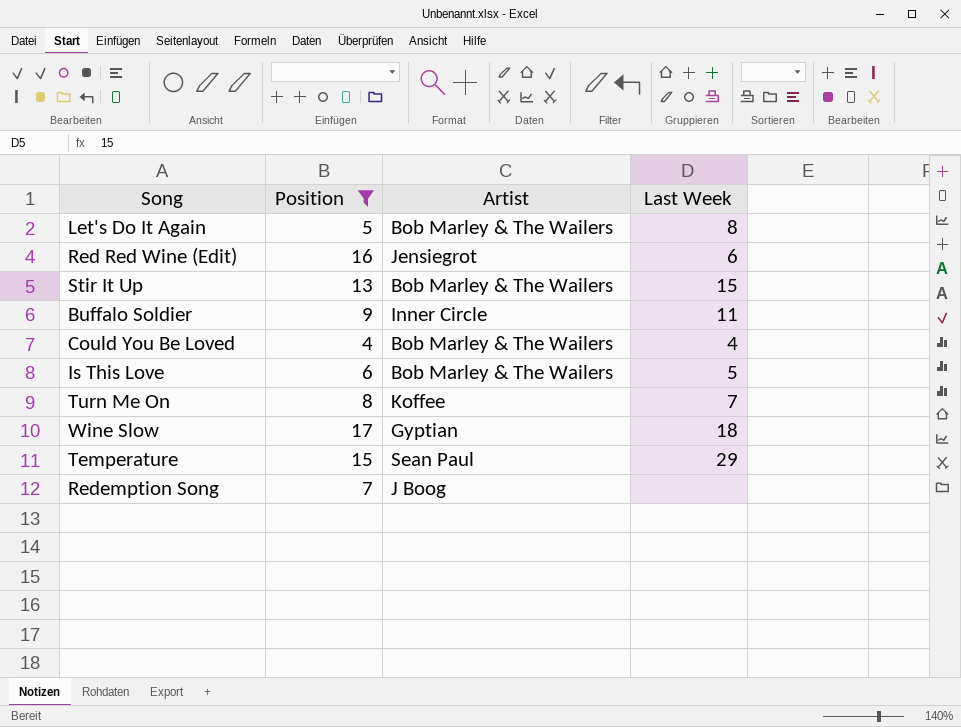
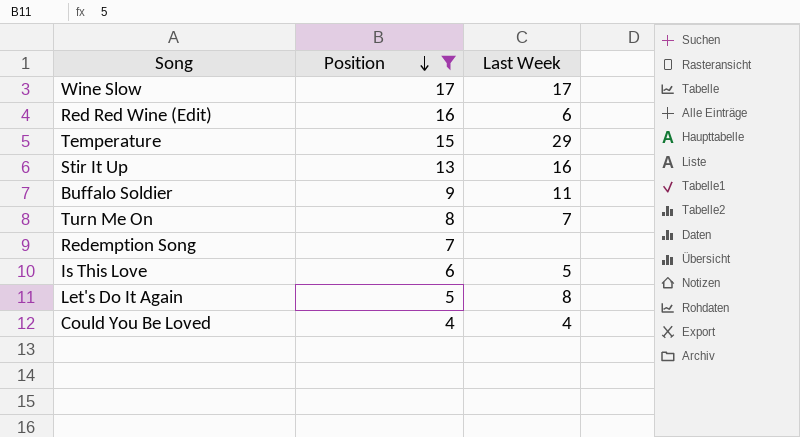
row order: none -> Position descending
column Artist | position: 3 -> none
Wine Slow | Last Week: 18 -> 17
Stir It Up | Last Week: 15 -> 16

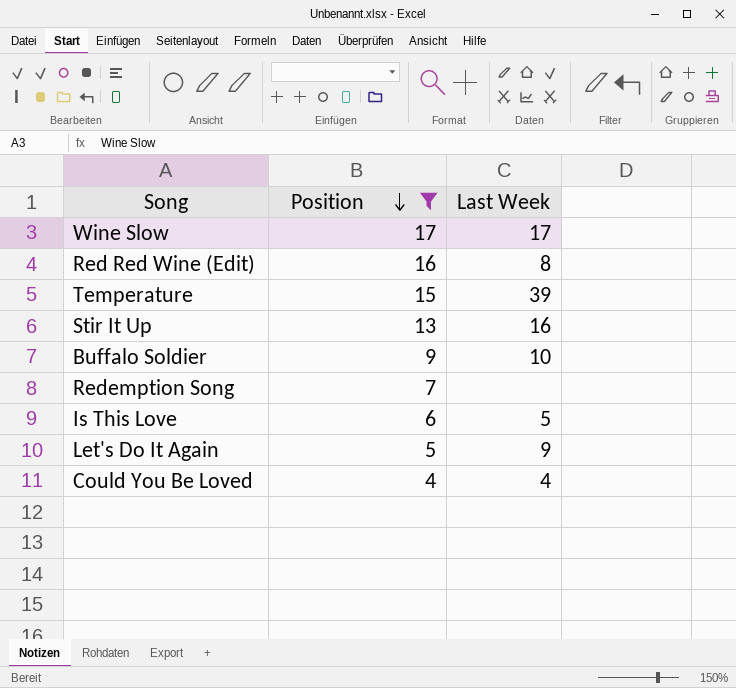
row Turn Me On: 8 | 7 -> none
Red Red Wine (Edit) | Last Week: 6 -> 8
Temperature | Last Week: 29 -> 39
Buffalo Soldier | Last Week: 11 -> 10
Let's Do It Again | Last Week: 8 -> 9

